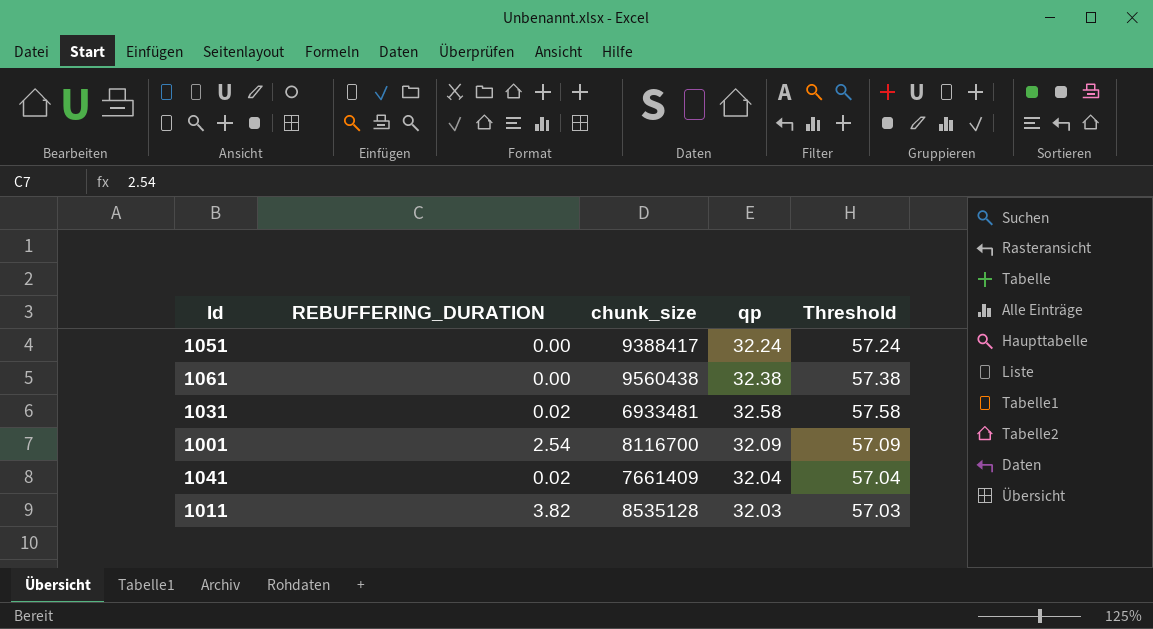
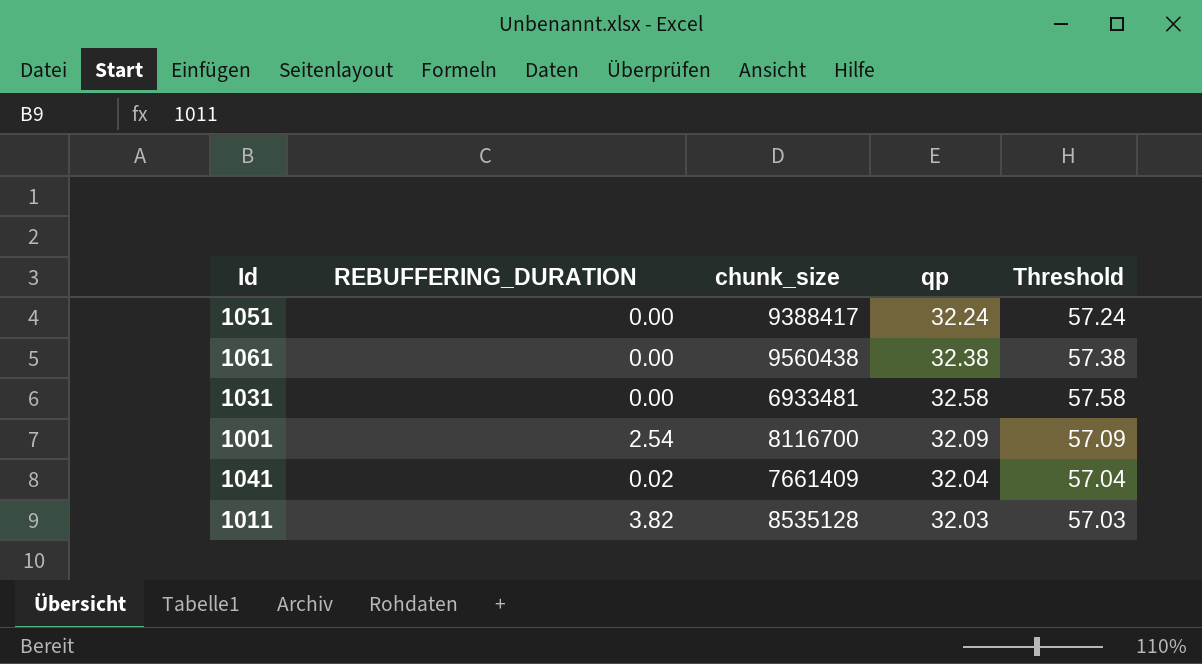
1031 | REBUFFERING_DURATION: 0.02 -> 0.00

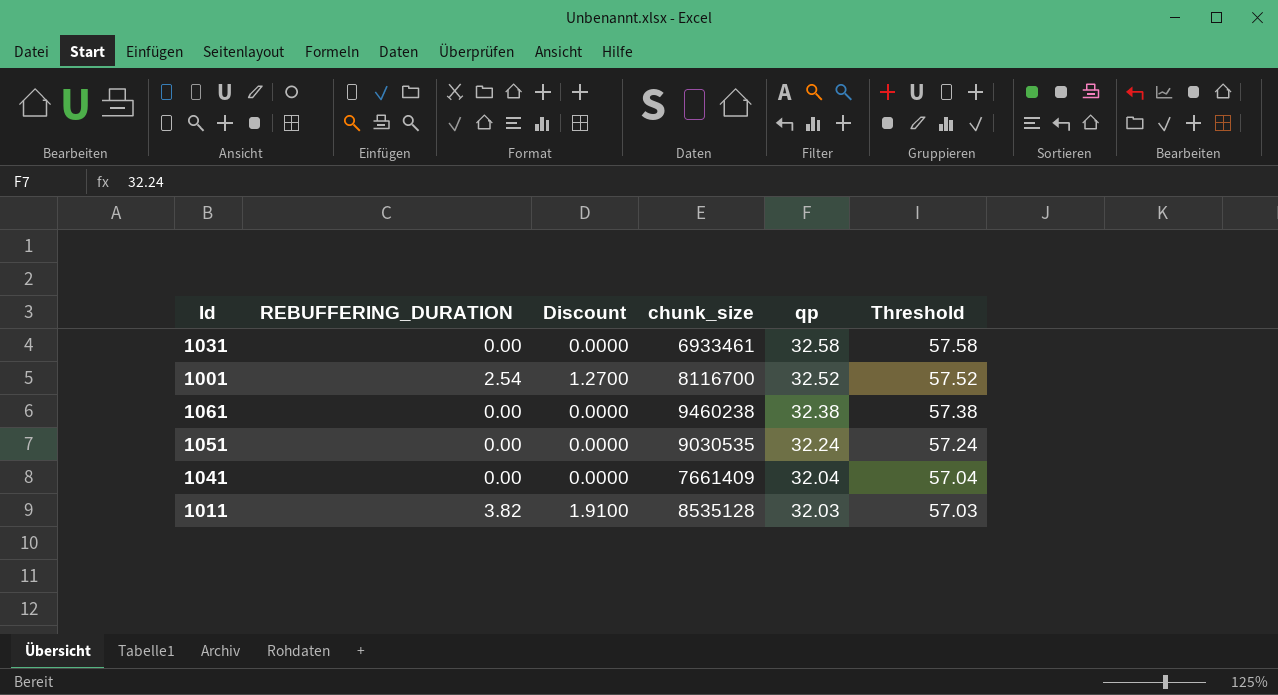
row order: none -> qp descending
column Discount | formula: none -> [REBUFFERING_DURATION] * 0.5
1031 | chunk_size: 6933481 -> 6933461
1001 | qp: 32.09 -> 32.52
1001 | Threshold: 57.09 -> 57.52
1061 | chunk_size: 9560438 -> 9460238
1051 | chunk_size: 9388417 -> 9030535
1041 | REBUFFERING_DURATION: 0.02 -> 0.00

